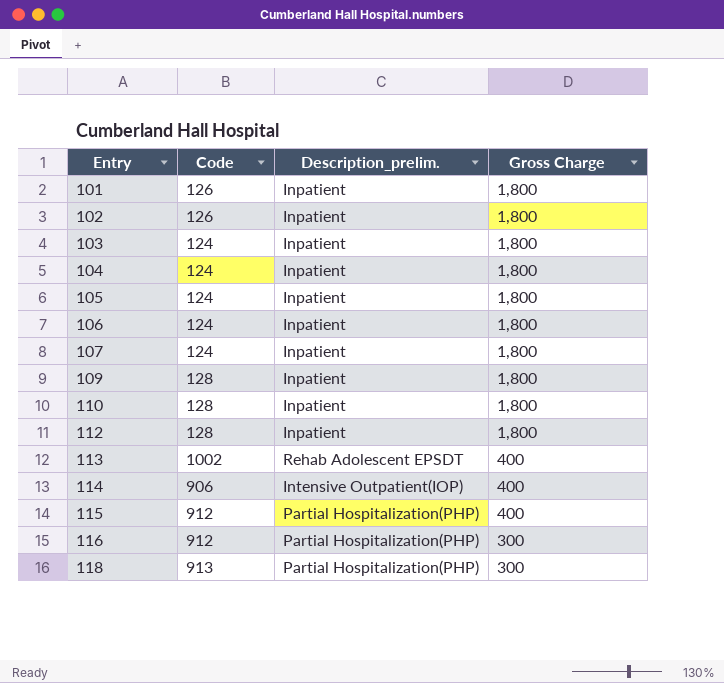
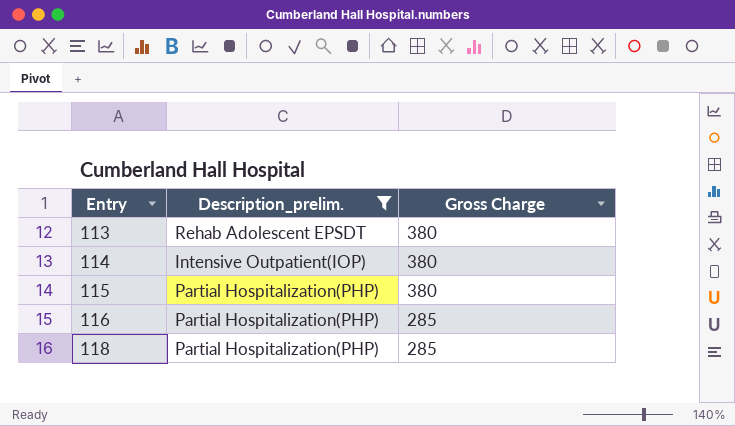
filter: none -> Description_prelim. != Inpatient
column Code | position: 2 -> none
113 | Gross Charge: 400 -> 380
114 | Gross Charge: 400 -> 380
115 | Gross Charge: 400 -> 380
116 | Gross Charge: 300 -> 285
118 | Gross Charge: 300 -> 285

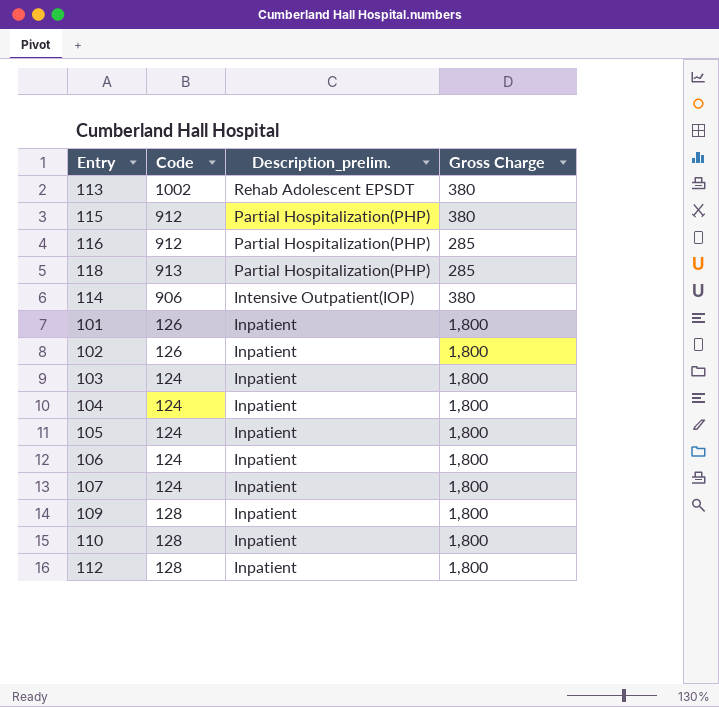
filter: Description_prelim. != Inpatient -> none
row order: Entry ascending -> Description_prelim. descending
column Code | position: none -> 2

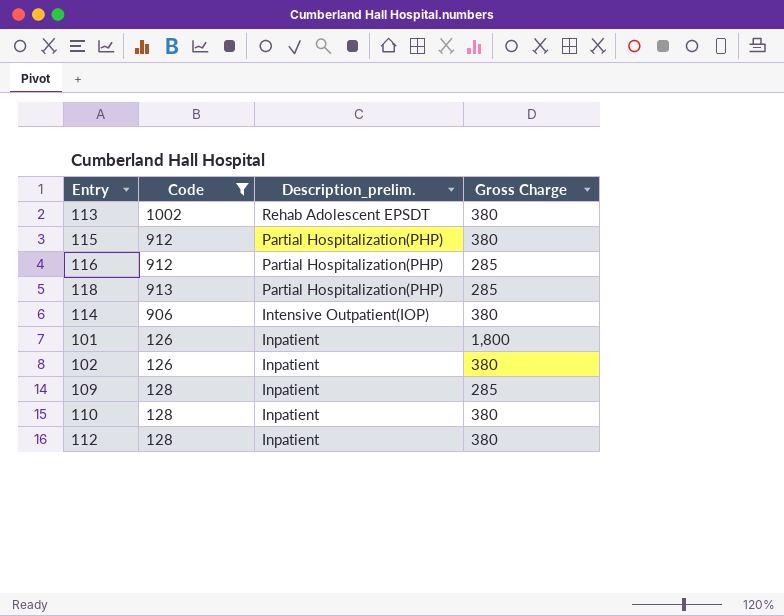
filter: none -> Code != 124
102 | Gross Charge: 1,800 -> 380
109 | Gross Charge: 1,800 -> 285
110 | Gross Charge: 1,800 -> 380
112 | Gross Charge: 1,800 -> 380

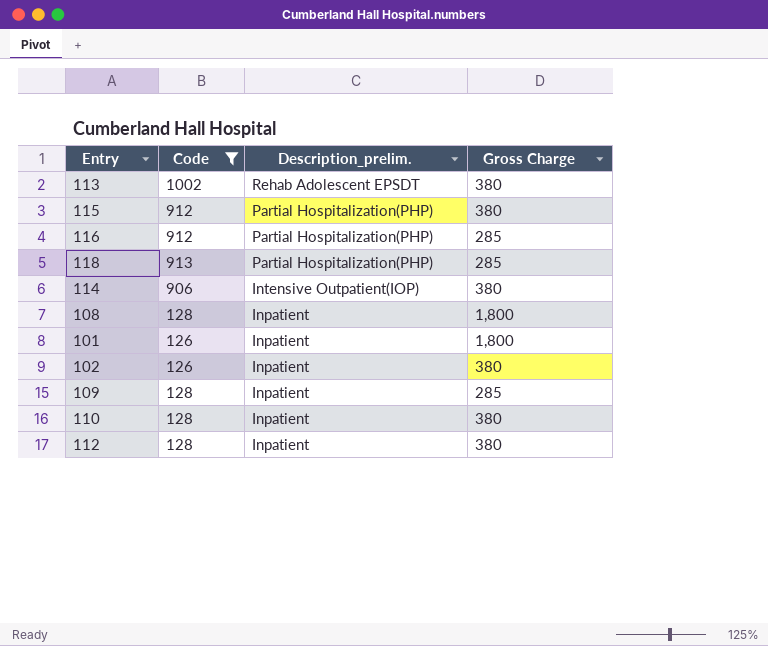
row 108: none -> 128 | Inpatient | 1,800

